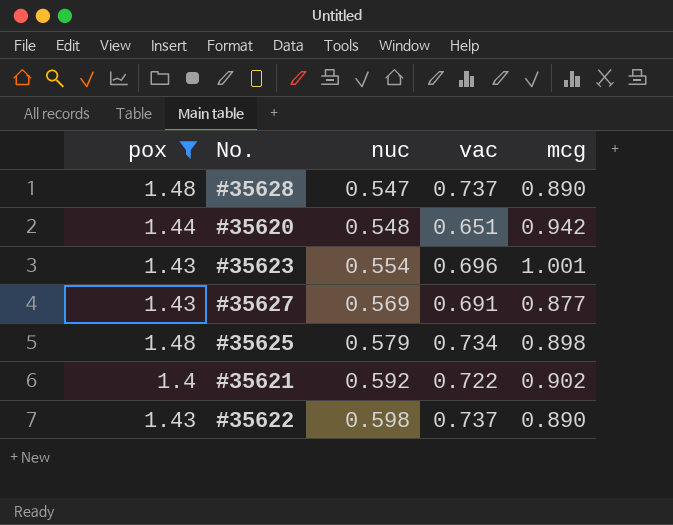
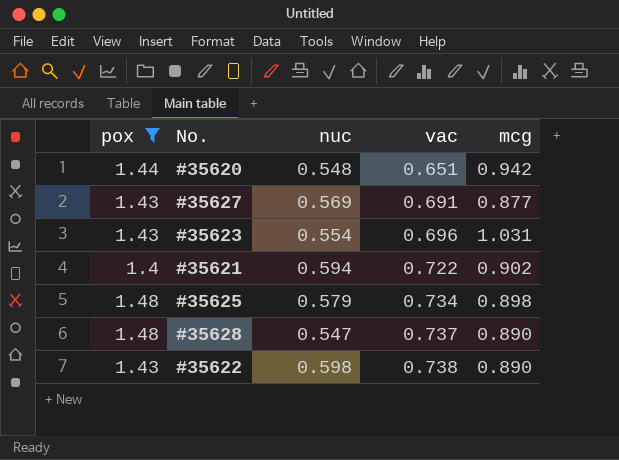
row order: nuc ascending -> vac ascending
#35623 | mcg: 1.001 -> 1.031
#35621 | nuc: 0.592 -> 0.594
#35622 | vac: 0.737 -> 0.738

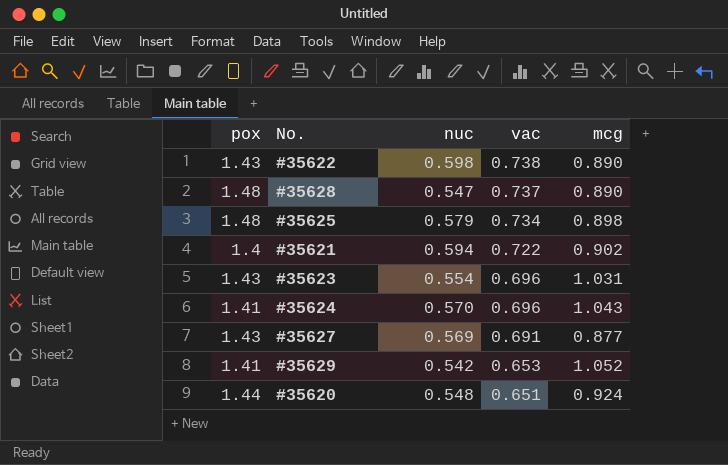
filter: pox != 1.41 -> none
row order: vac ascending -> vac descending
#35620 | mcg: 0.942 -> 0.924

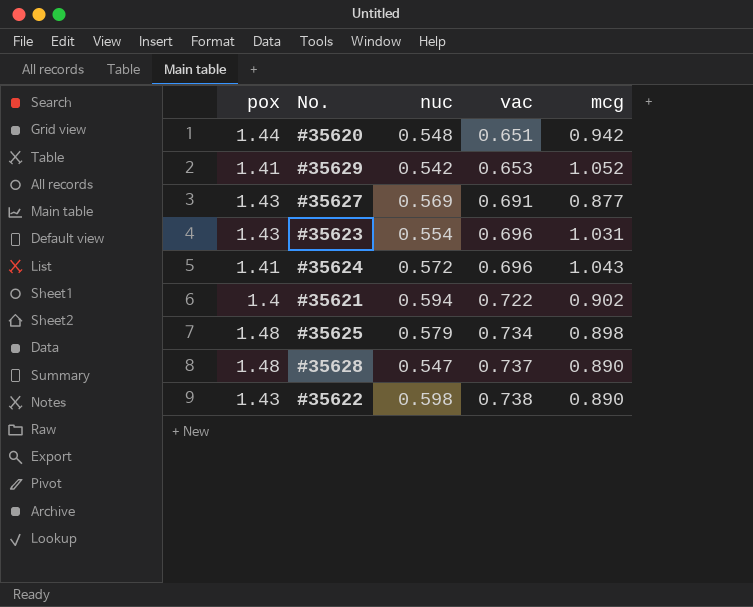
row order: vac descending -> vac ascending
#35620 | mcg: 0.924 -> 0.942
#35624 | nuc: 0.570 -> 0.572

